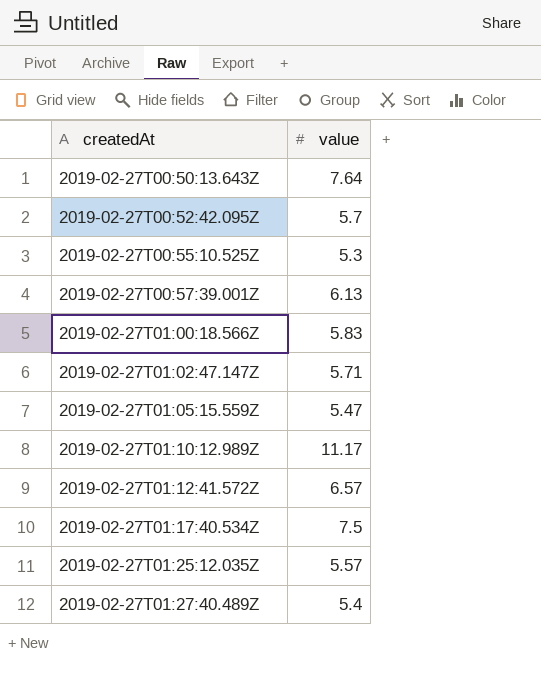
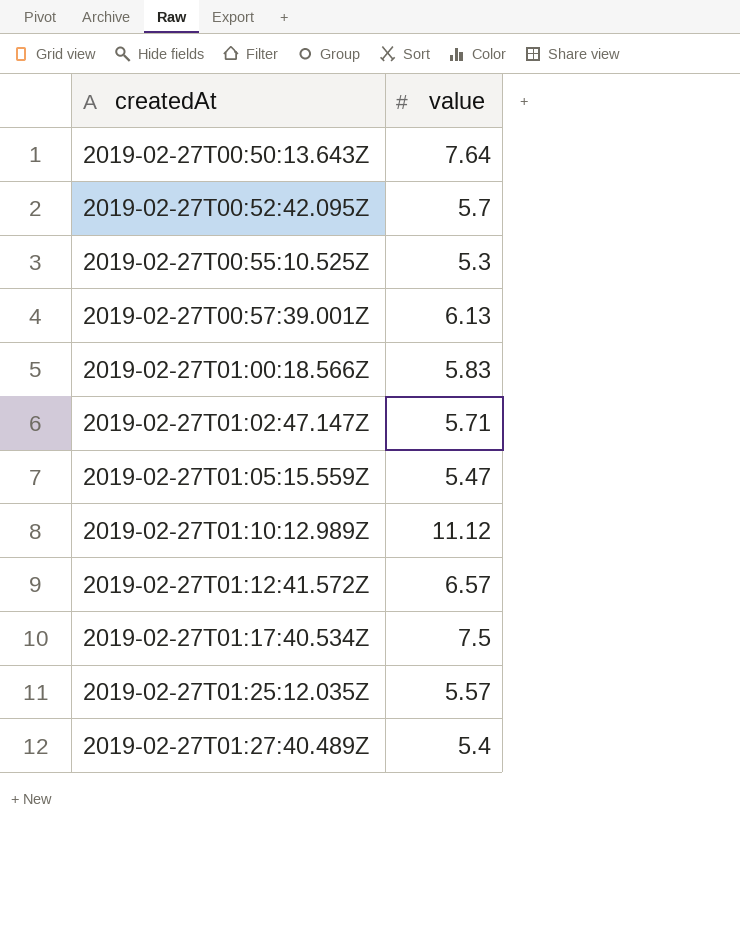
2019-02-27T01:10:12.989Z | value: 11.17 -> 11.12

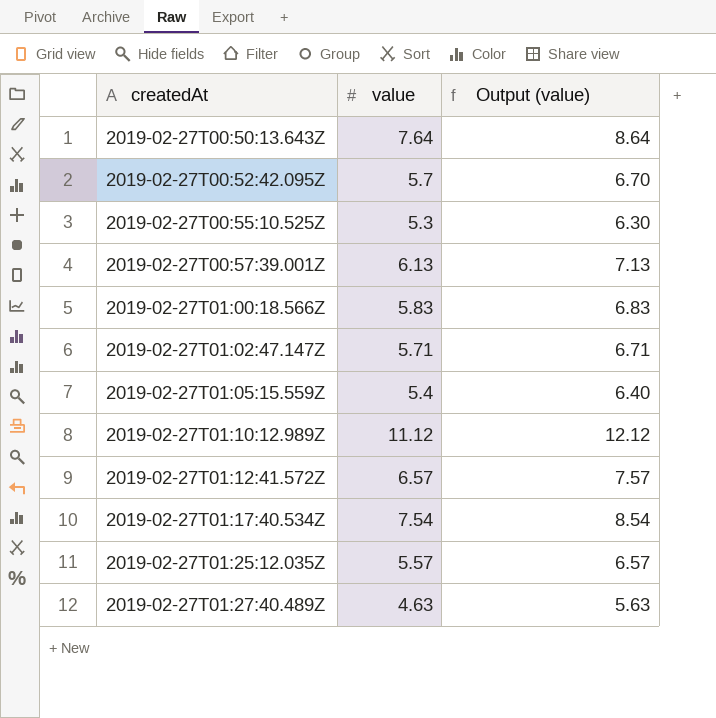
column Output (value) | formula: none -> [value] + 1
2019-02-27T01:05:15.559Z | value: 5.47 -> 5.4
2019-02-27T01:17:40.534Z | value: 7.5 -> 7.54
2019-02-27T01:27:40.489Z | value: 5.4 -> 4.63

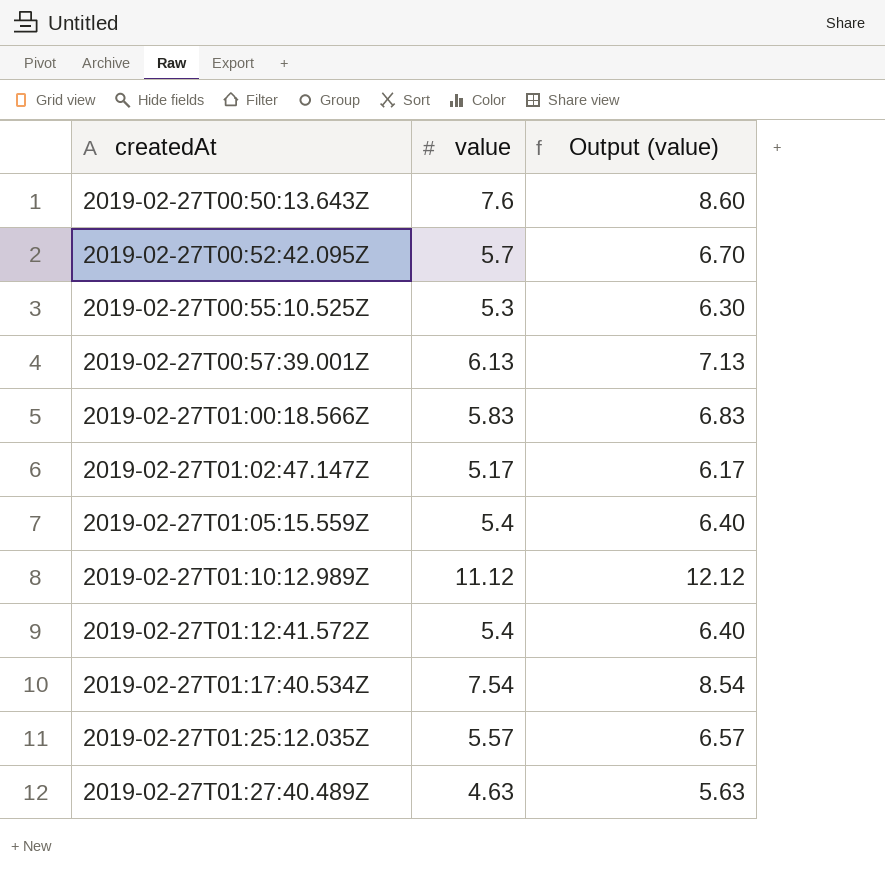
2019-02-27T00:50:13.643Z | value: 7.64 -> 7.6
2019-02-27T00:50:13.643Z | Output (value): 8.64 -> 8.60
2019-02-27T01:02:47.147Z | value: 5.71 -> 5.17
2019-02-27T01:02:47.147Z | Output (value): 6.71 -> 6.17
2019-02-27T01:12:41.572Z | value: 6.57 -> 5.4
2019-02-27T01:12:41.572Z | Output (value): 7.57 -> 6.40

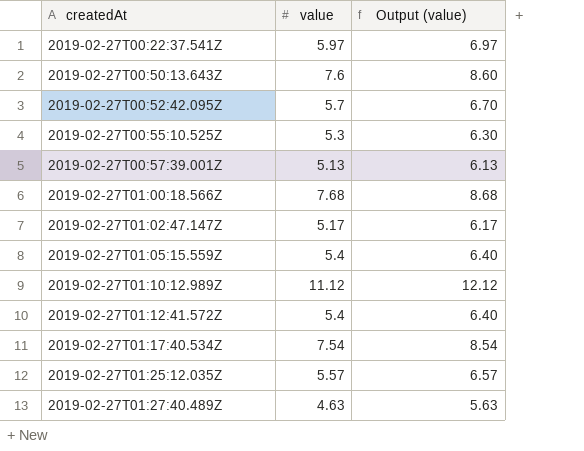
row 2019-02-27T00:22:37.541Z: none -> 5.97 | 6.97
2019-02-27T00:57:39.001Z | value: 6.13 -> 5.13
2019-02-27T00:57:39.001Z | Output (value): 7.13 -> 6.13
2019-02-27T01:00:18.566Z | value: 5.83 -> 7.68
2019-02-27T01:00:18.566Z | Output (value): 6.83 -> 8.68

